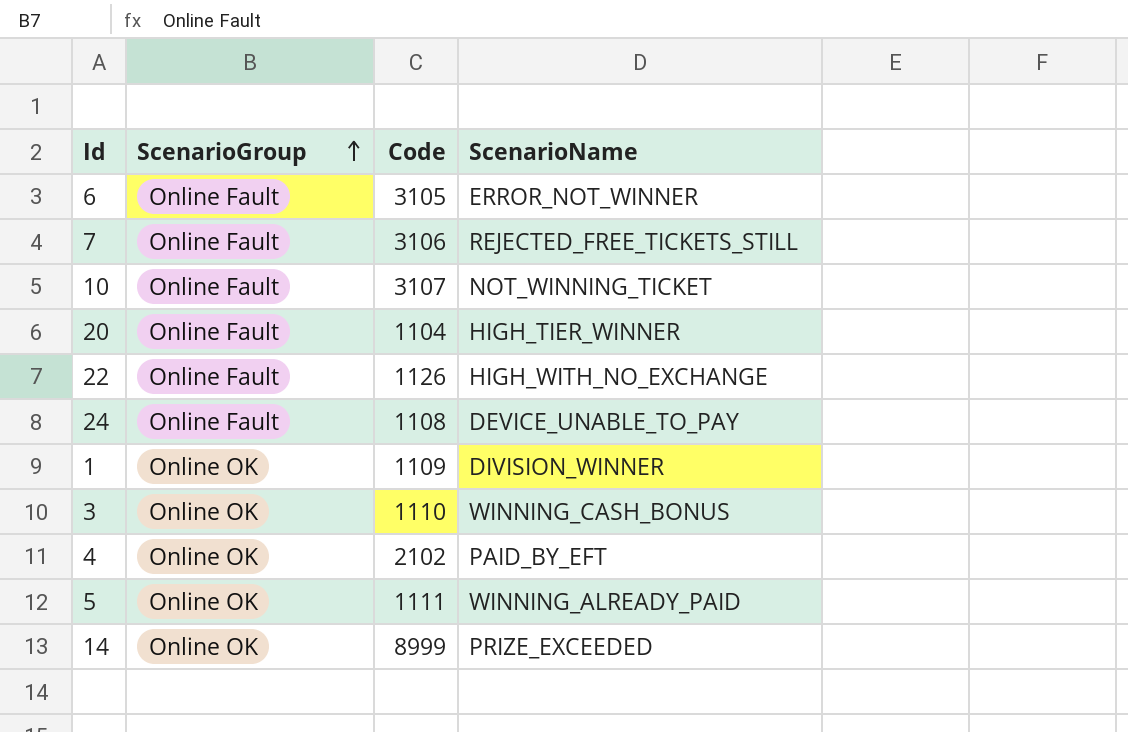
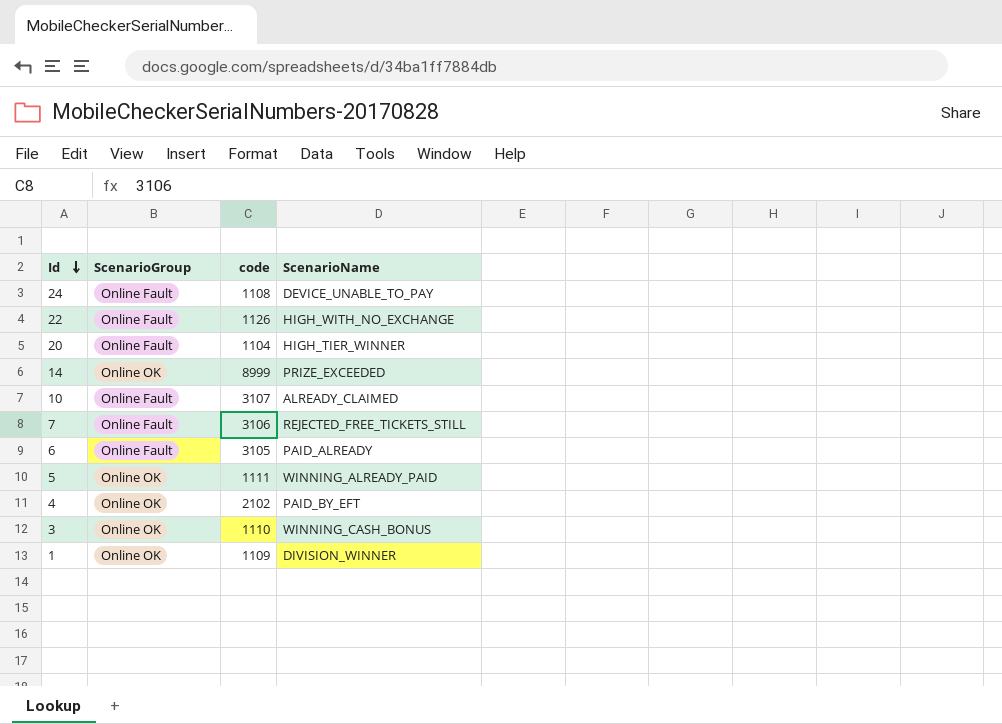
row order: ScenarioGroup ascending -> Id descending
column name: Code -> code
10 | ScenarioName: NOT_WINNING_TICKET -> ALREADY_CLAIMED
6 | ScenarioName: ERROR_NOT_WINNER -> PAID_ALREADY

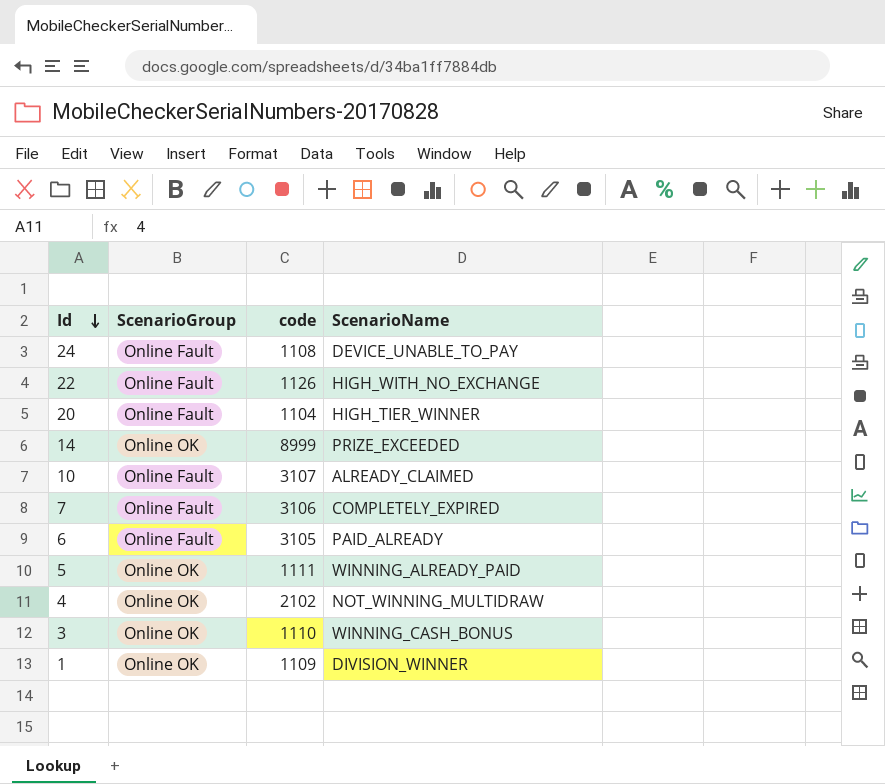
7 | ScenarioName: REJECTED_FREE_TICKETS_STILL -> COMPLETELY_EXPIRED
4 | ScenarioName: PAID_BY_EFT -> NOT_WINNING_MULTIDRAW

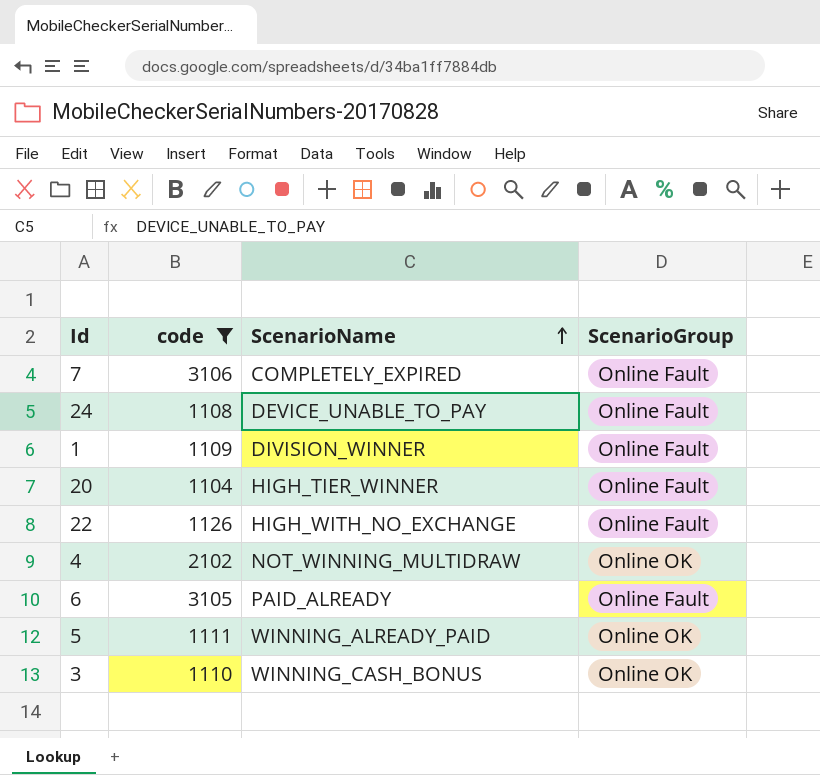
filter: none -> code <= 3106
row order: Id descending -> ScenarioName ascending
column ScenarioGroup | position: 2 -> 4
1 | ScenarioGroup: Online OK -> Online Fault

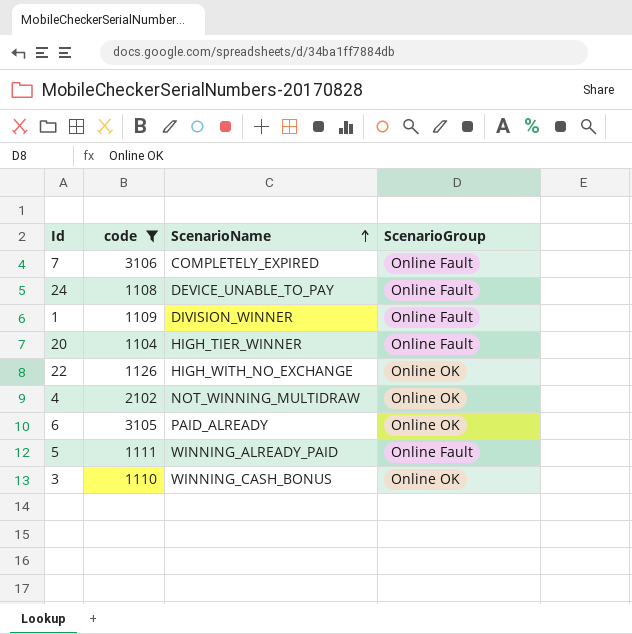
22 | ScenarioGroup: Online Fault -> Online OK
6 | ScenarioGroup: Online Fault -> Online OK
5 | ScenarioGroup: Online OK -> Online Fault

